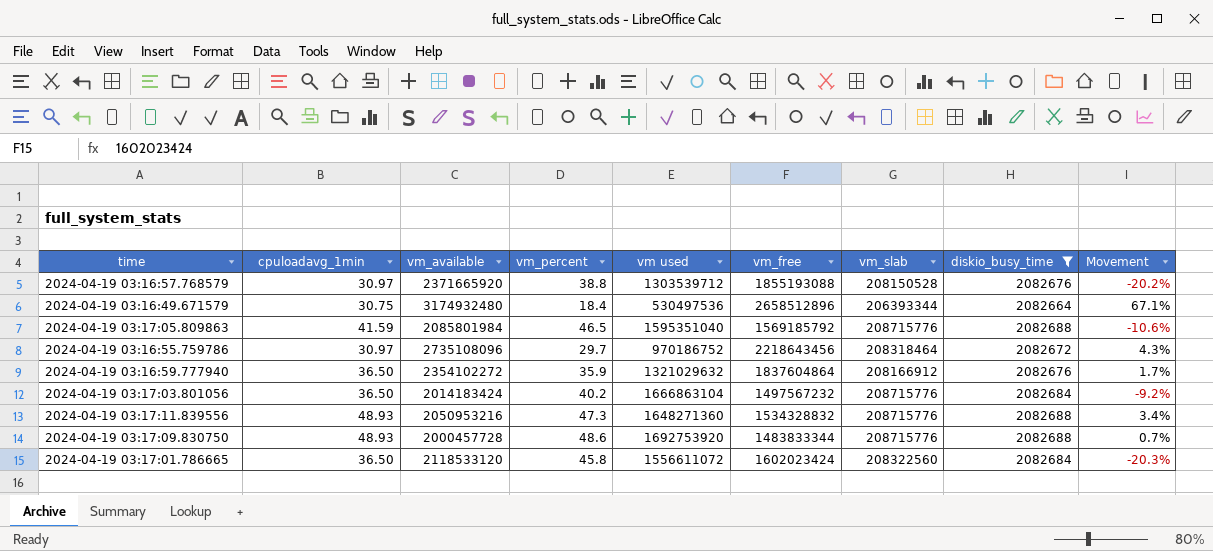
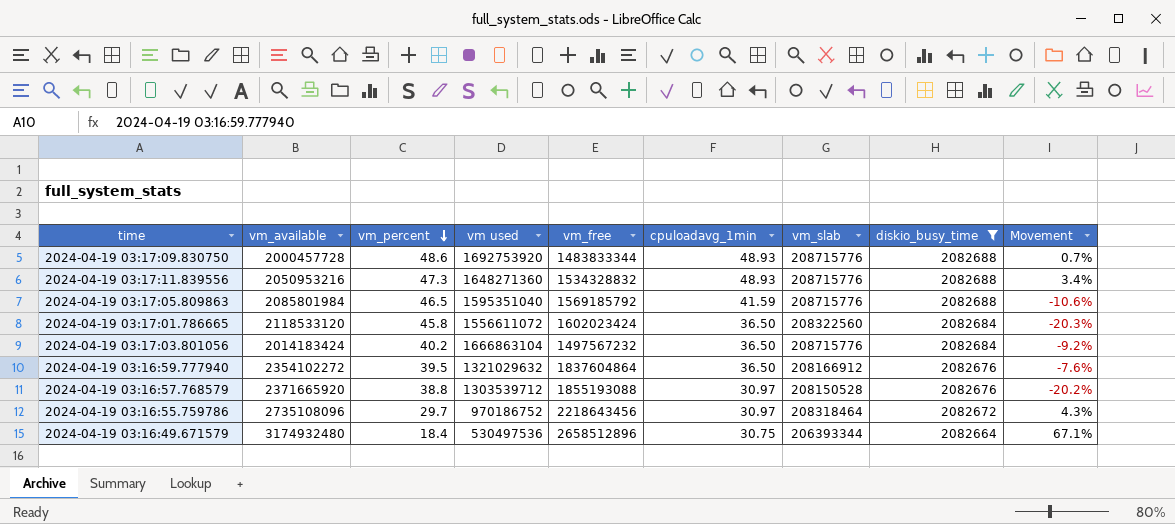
row order: none -> vm_percent descending
column cpuloadavg_1min | position: 2 -> 6
2024-04-19 03:16:59.777940 | vm_percent: 35.9 -> 39.5
2024-04-19 03:16:59.777940 | Movement: 1.7% -> -7.6%

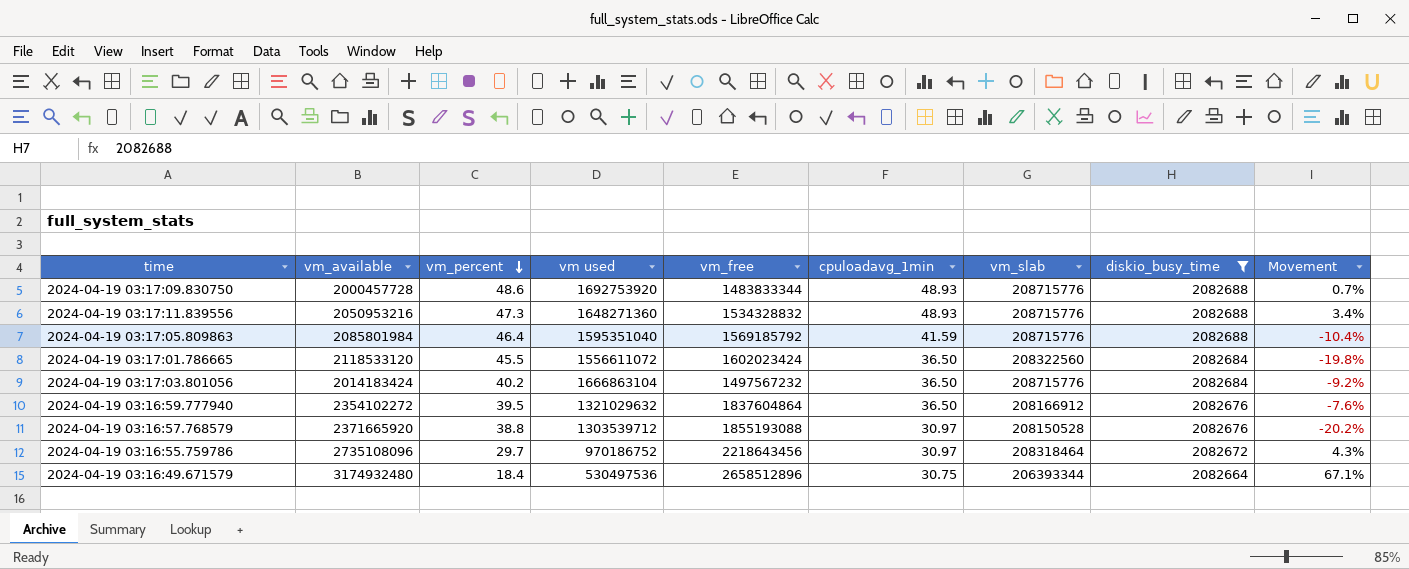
2024-04-19 03:17:05.809863 | vm_percent: 46.5 -> 46.4
2024-04-19 03:17:05.809863 | Movement: -10.6% -> -10.4%
2024-04-19 03:17:01.786665 | vm_percent: 45.8 -> 45.5
2024-04-19 03:17:01.786665 | Movement: -20.3% -> -19.8%

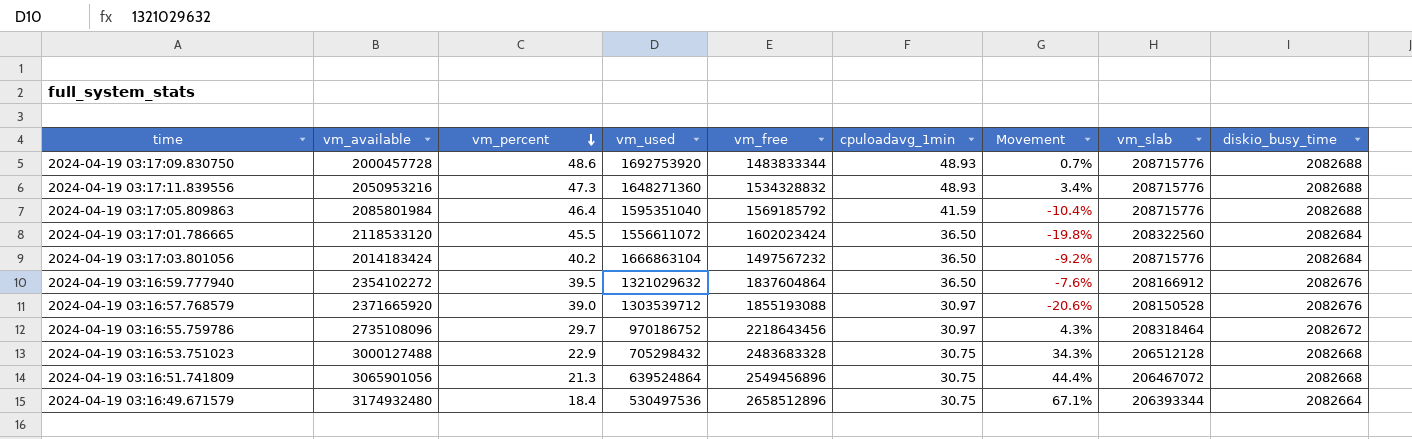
filter: diskio_busy_time != 2082668 -> none
column name: vm used -> vm_used
column Movement | position: 9 -> 7
2024-04-19 03:16:57.768579 | vm_percent: 38.8 -> 39.0
2024-04-19 03:16:57.768579 | Movement: -20.2% -> -20.6%

